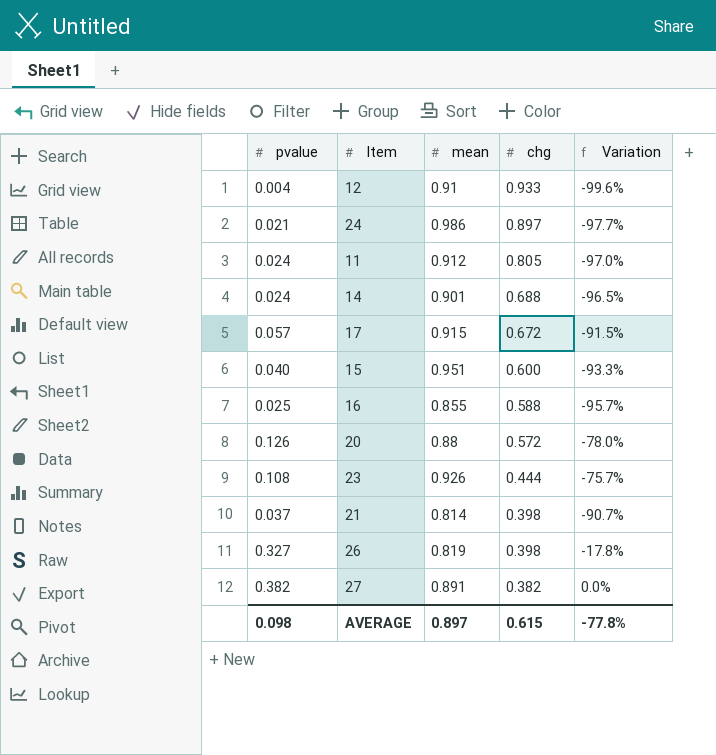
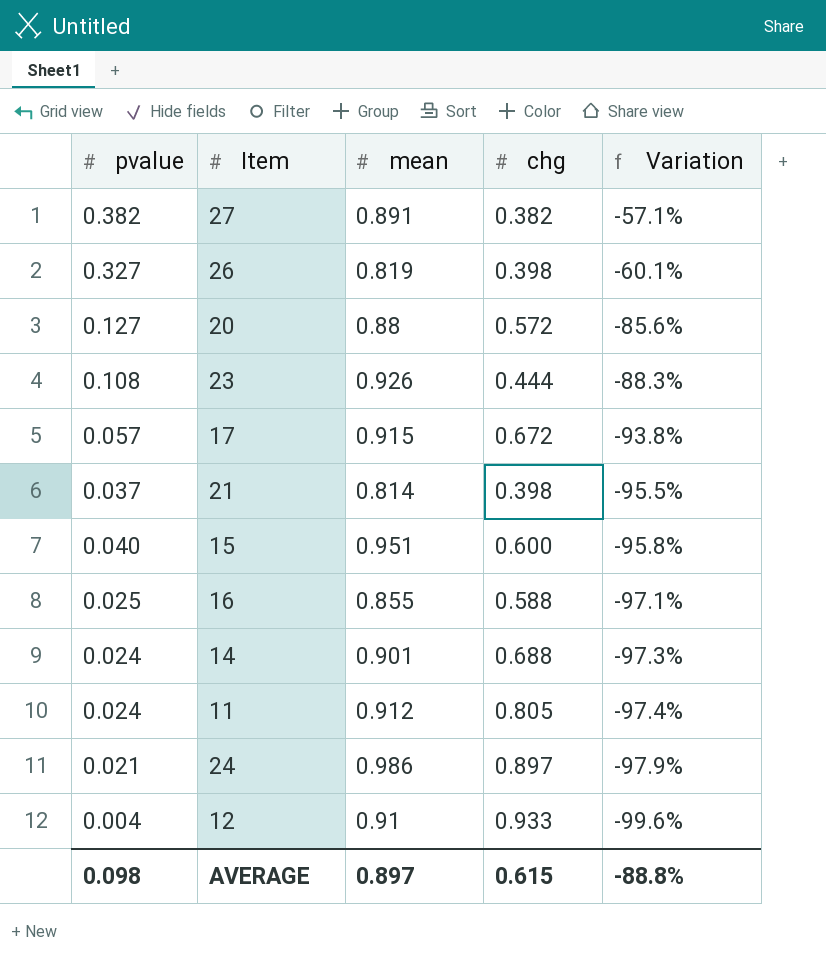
row order: chg descending -> Variation descending
column Variation | formula: ([pvalue] - [chg]) / [chg] -> ([pvalue] - [mean]) / [mean]
20 | pvalue: 0.126 -> 0.127
AVERAGE | Variation: -77.8% -> -88.8%

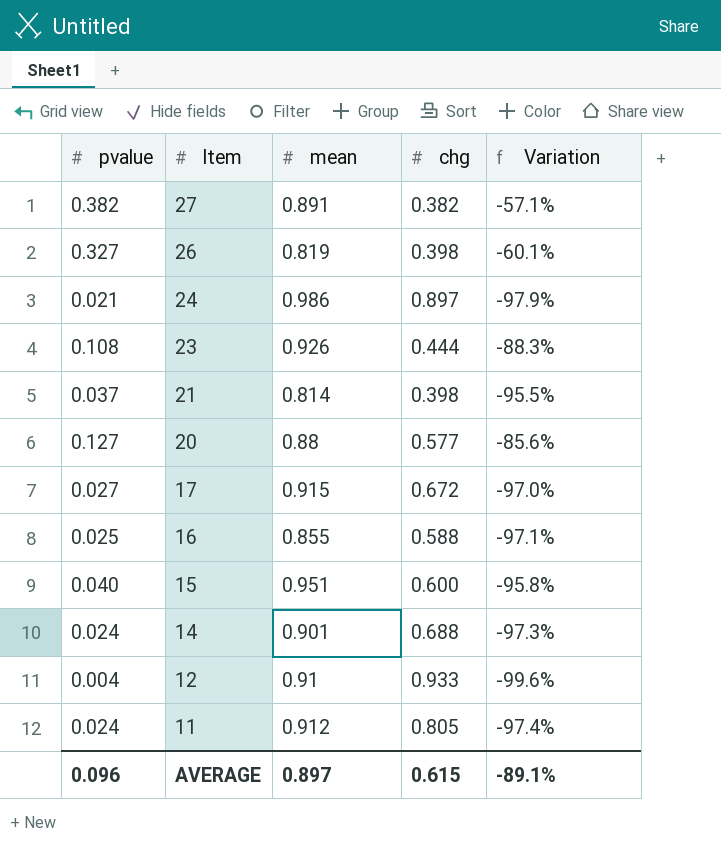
row order: Variation descending -> Item descending
20 | chg: 0.572 -> 0.577
17 | pvalue: 0.057 -> 0.027
17 | Variation: -93.8% -> -97.0%
AVERAGE | pvalue: 0.098 -> 0.096
AVERAGE | Variation: -88.8% -> -89.1%

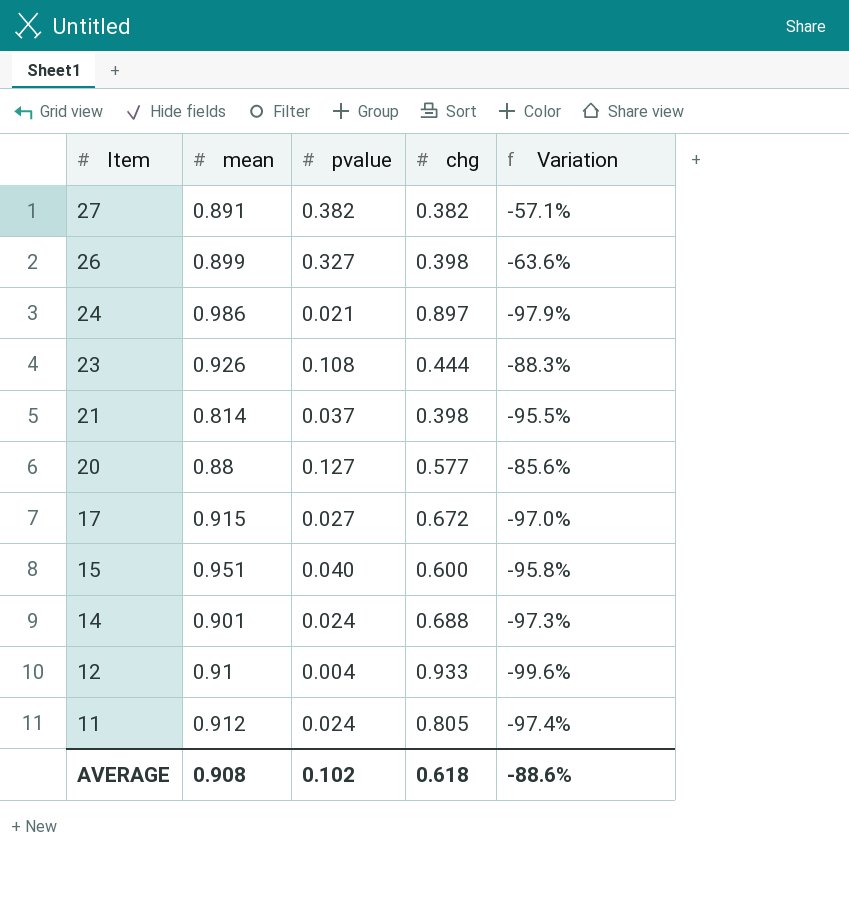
column pvalue | position: 1 -> 3
row 16: 0.025 | 0.855 | 0.588 | -97.1% -> none
26 | mean: 0.819 -> 0.899
26 | Variation: -60.1% -> -63.6%
AVERAGE | mean: 0.897 -> 0.908
AVERAGE | pvalue: 0.096 -> 0.102
AVERAGE | chg: 0.615 -> 0.618
AVERAGE | Variation: -89.1% -> -88.6%

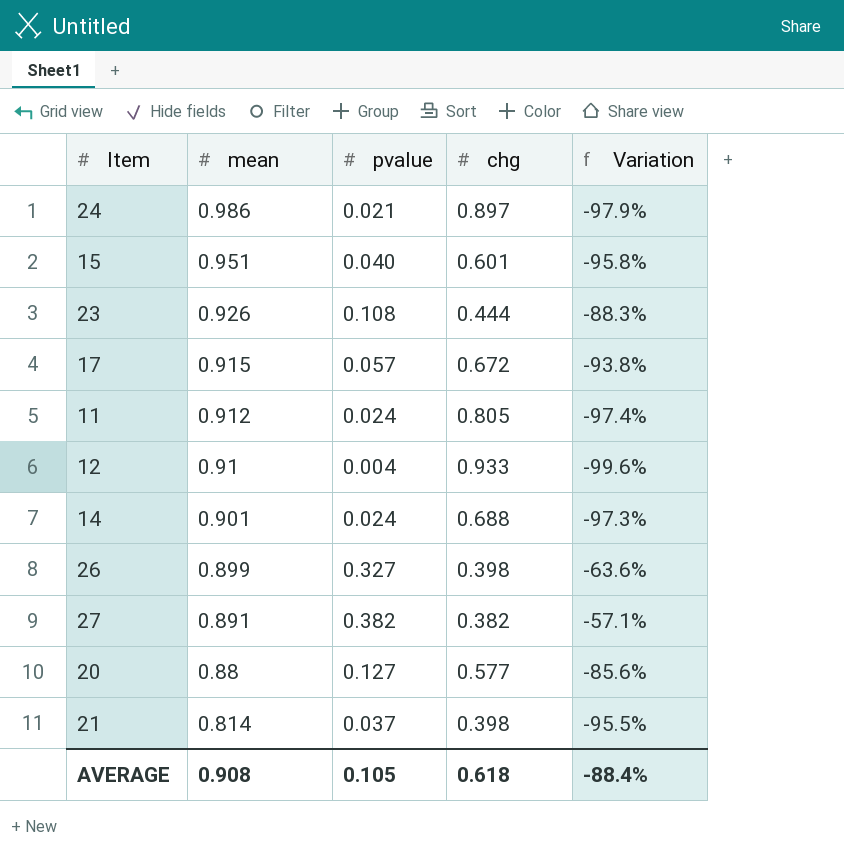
row order: Item descending -> mean descending
15 | chg: 0.600 -> 0.601
17 | pvalue: 0.027 -> 0.057
17 | Variation: -97.0% -> -93.8%
AVERAGE | pvalue: 0.102 -> 0.105
AVERAGE | Variation: -88.6% -> -88.4%

